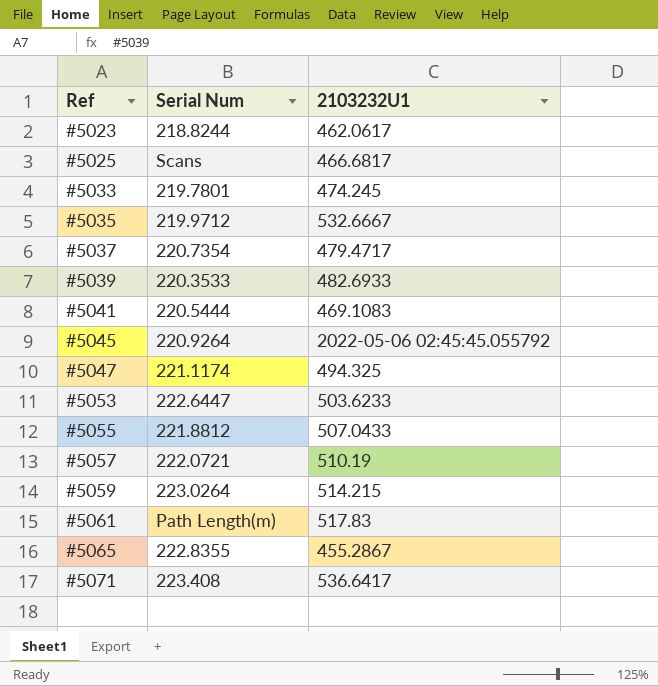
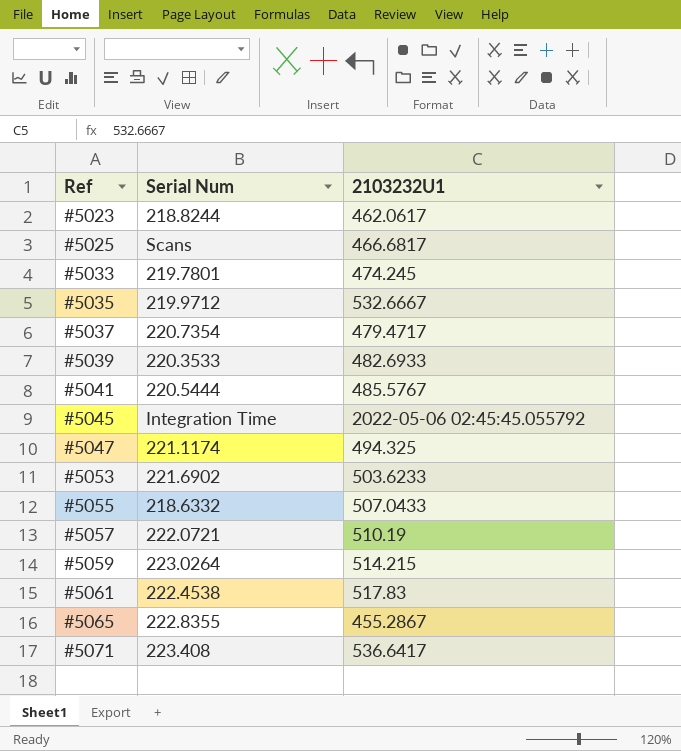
#5041 | 2103232U1: 469.1083 -> 485.5767
#5045 | Serial Num: 220.9264 -> Integration Time
#5053 | Serial Num: 222.6447 -> 221.6902
#5055 | Serial Num: 221.8812 -> 218.6332
#5061 | Serial Num: Path Length(m) -> 222.4538

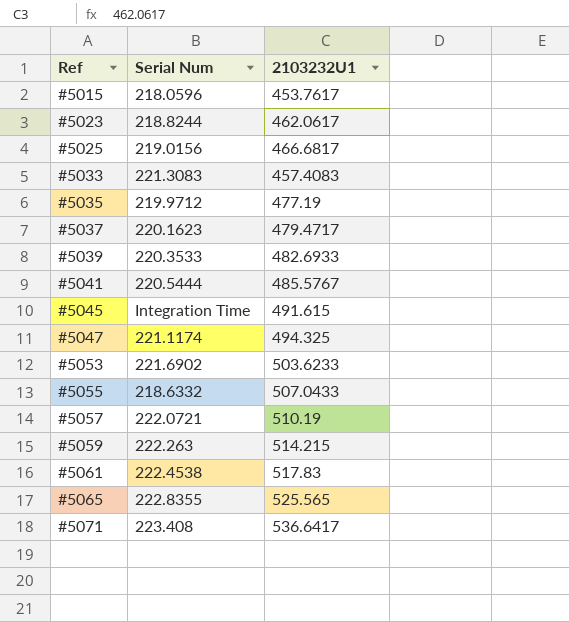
row #5015: none -> 218.0596 | 453.7617
#5025 | Serial Num: Scans -> 219.0156
#5033 | Serial Num: 219.7801 -> 221.3083
#5033 | 2103232U1: 474.245 -> 457.4083
#5035 | 2103232U1: 532.6667 -> 477.19
#5037 | Serial Num: 220.7354 -> 220.1623
#5045 | 2103232U1: 2022-05-06 02:45:45.055792 -> 491.615
#5059 | Serial Num: 223.0264 -> 222.263
#5065 | 2103232U1: 455.2867 -> 525.565

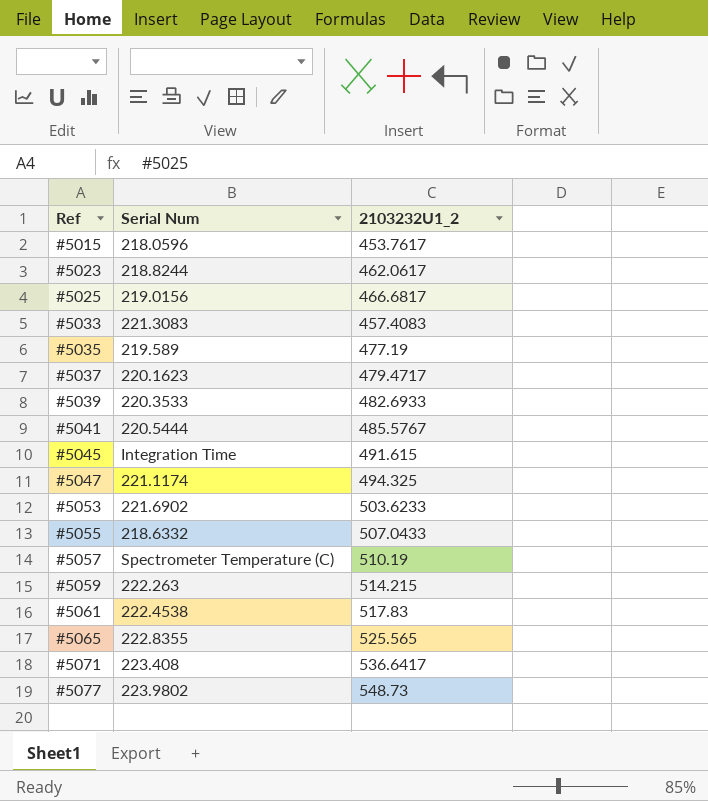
column name: 2103232U1 -> 2103232U1_2
#5035 | Serial Num: 219.9712 -> 219.589
#5057 | Serial Num: 222.0721 -> Spectrometer Temperature (C)
row #5077: none -> 223.9802 | 548.73

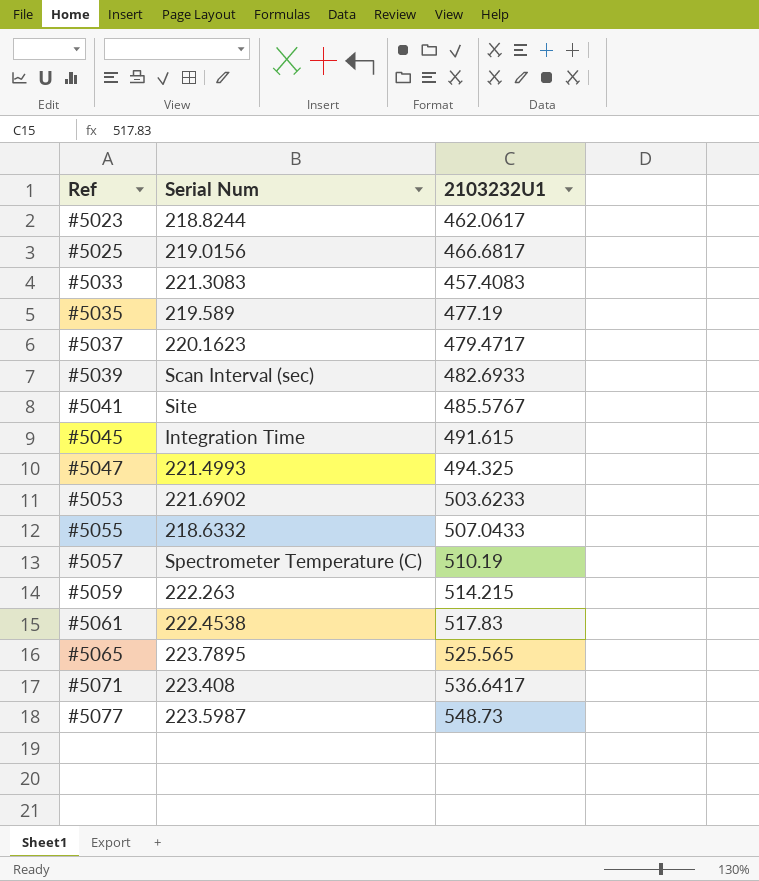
column name: 2103232U1_2 -> 2103232U1
row #5015: 218.0596 | 453.7617 -> none
#5039 | Serial Num: 220.3533 -> Scan Interval (sec)
#5041 | Serial Num: 220.5444 -> Site
#5047 | Serial Num: 221.1174 -> 221.4993
#5065 | Serial Num: 222.8355 -> 223.7895
#5077 | Serial Num: 223.9802 -> 223.5987

